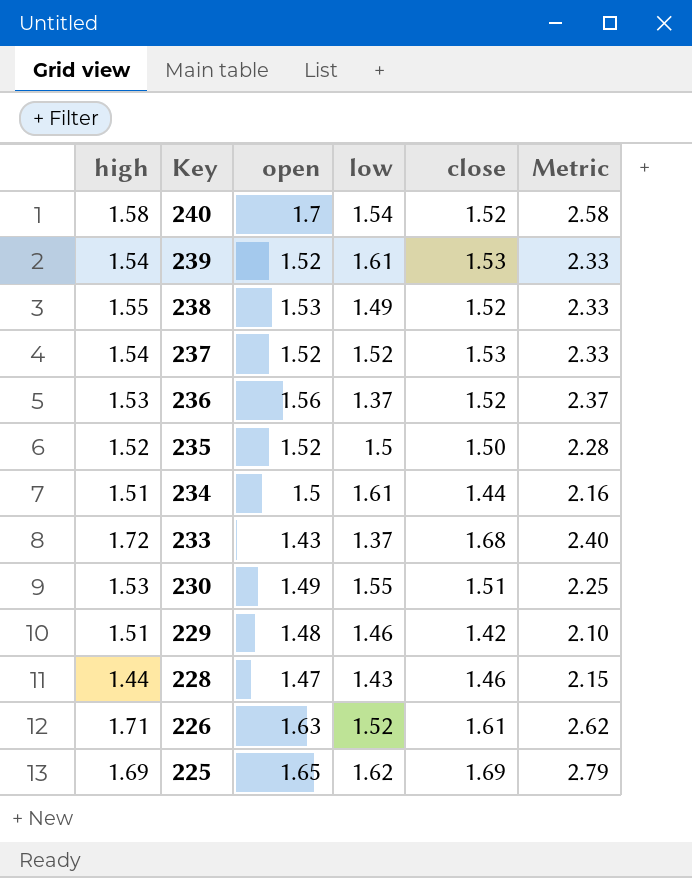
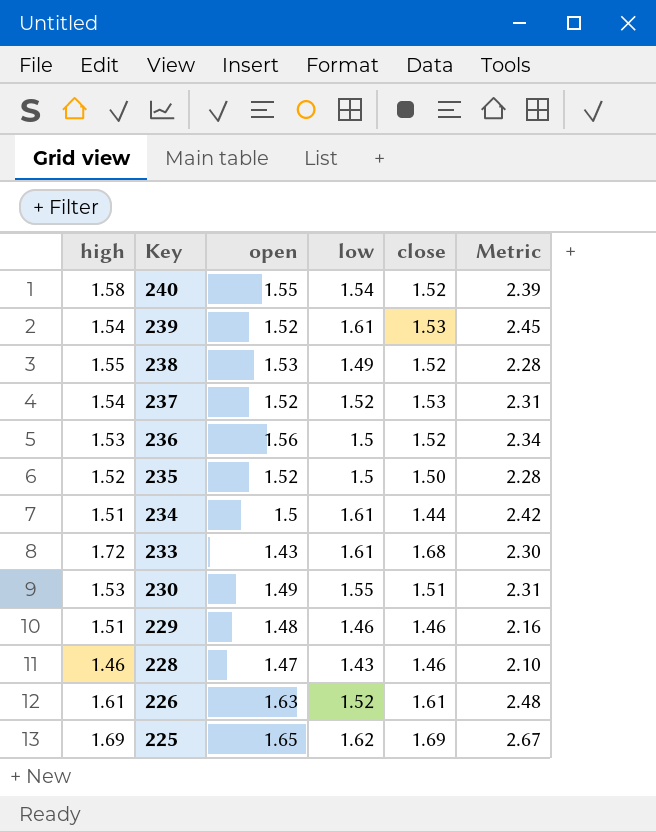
column Metric | formula: [open] * [close] -> [open] * [low]
240 | open: 1.7 -> 1.55
236 | low: 1.37 -> 1.5
233 | low: 1.37 -> 1.61
229 | close: 1.42 -> 1.46
228 | high: 1.44 -> 1.46
226 | high: 1.71 -> 1.61

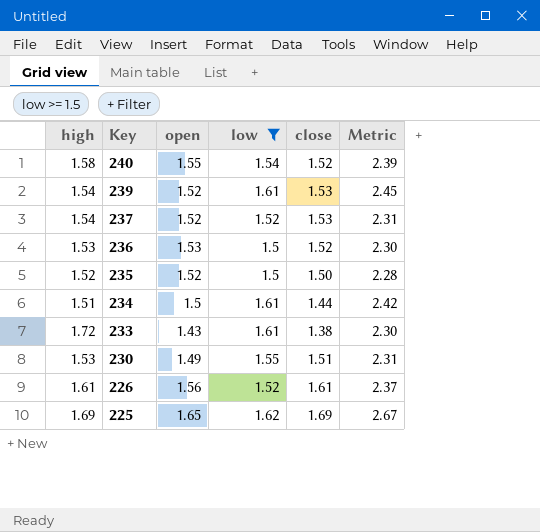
filter: none -> low >= 1.5
236 | open: 1.56 -> 1.53
236 | Metric: 2.34 -> 2.30
233 | close: 1.68 -> 1.38
226 | open: 1.63 -> 1.56
226 | Metric: 2.48 -> 2.37

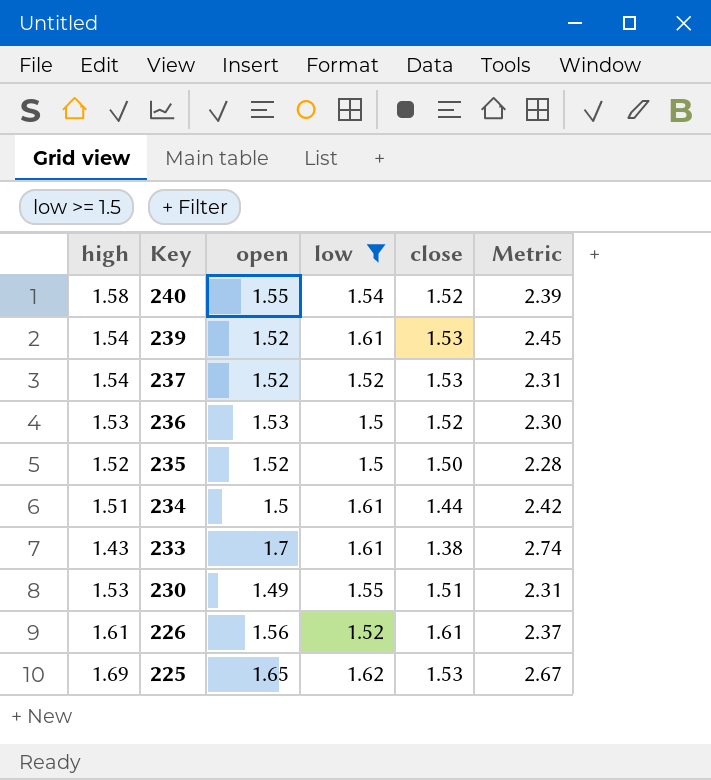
233 | high: 1.72 -> 1.43
233 | open: 1.43 -> 1.7
233 | Metric: 2.30 -> 2.74
225 | close: 1.69 -> 1.53

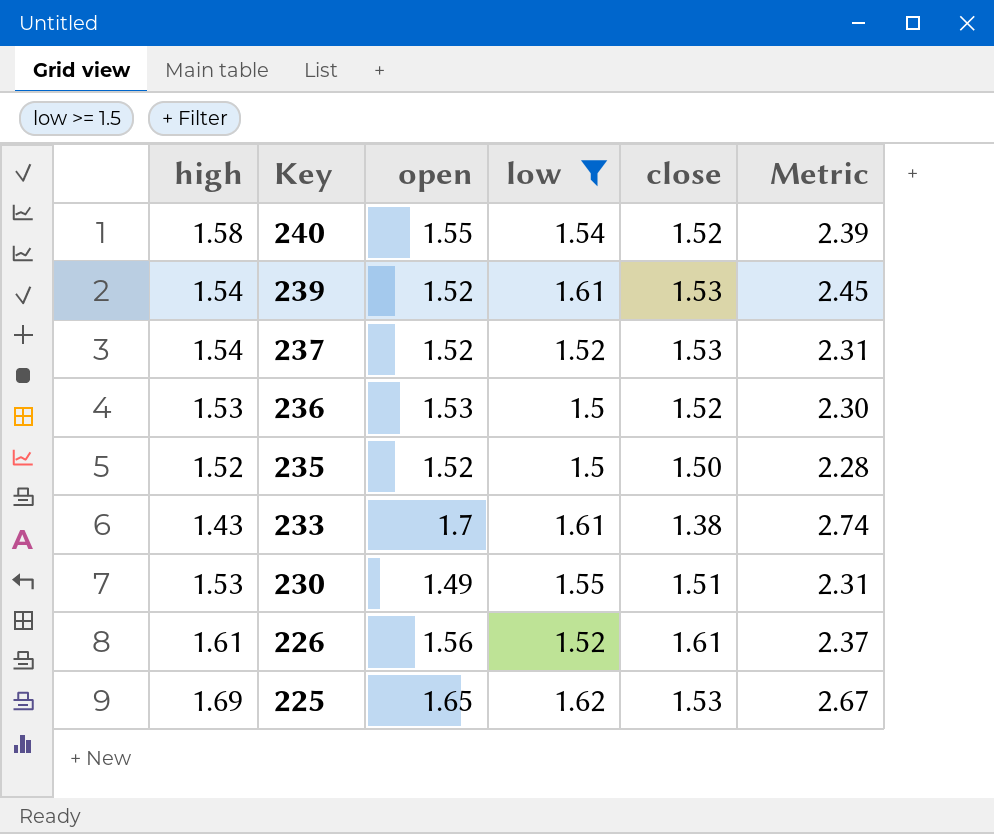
row 234: 1.51 | 1.5 | 1.61 | 1.44 | 2.42 -> none

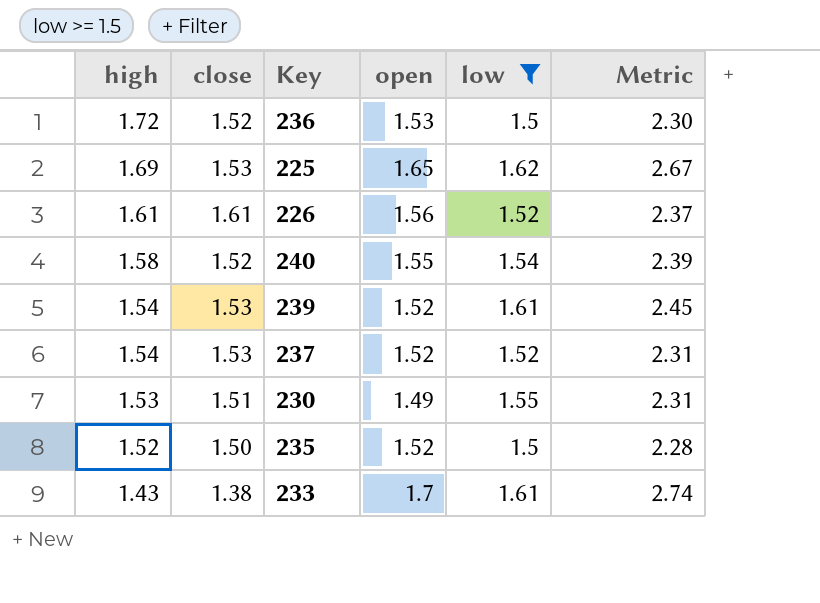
row order: Key descending -> high descending
column close | position: 5 -> 2
236 | high: 1.53 -> 1.72

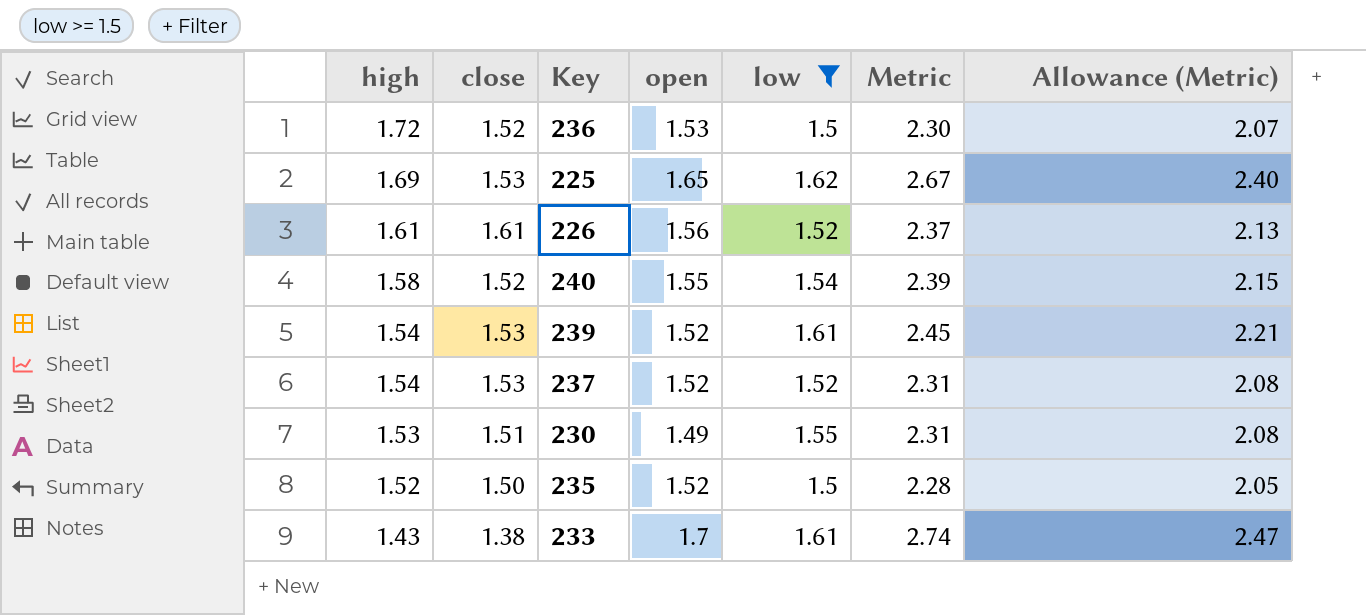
column Allowance (Metric) | formula: none -> [Metric] * 0.9

